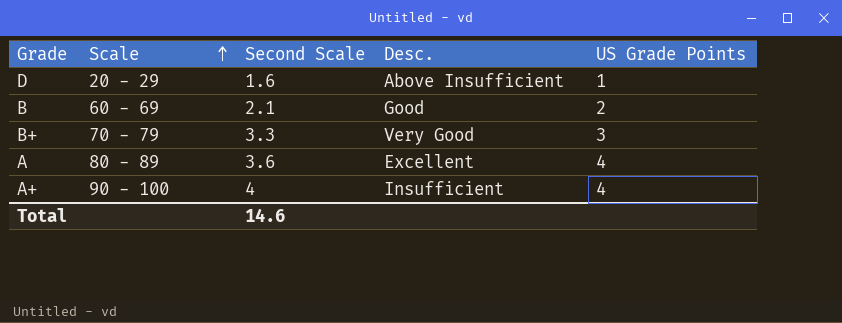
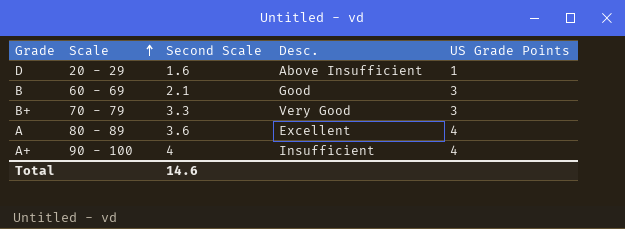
B | US Grade Points: 2 -> 3

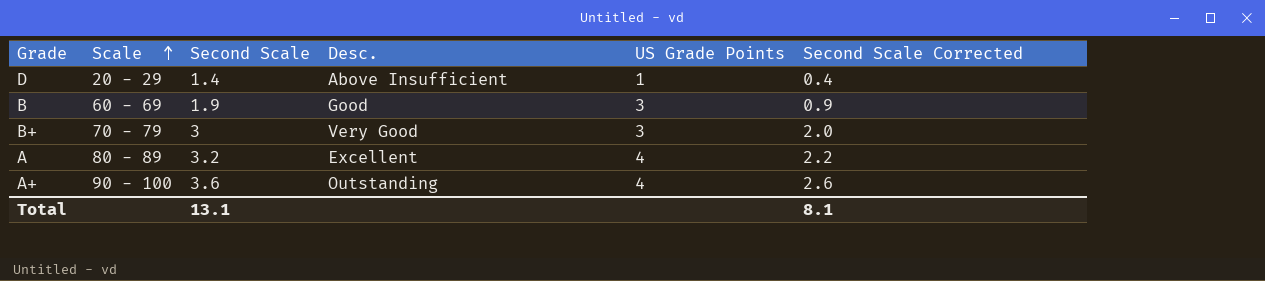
column Second Scale Corrected | formula: none -> [Second Scale] - 1
D | Second Scale: 1.6 -> 1.4
B | Second Scale: 2.1 -> 1.9
B+ | Second Scale: 3.3 -> 3
A | Second Scale: 3.6 -> 3.2
A+ | Second Scale: 4 -> 3.6
A+ | Desc.: Insufficient -> Outstanding
Total | Second Scale: 14.6 -> 13.1

